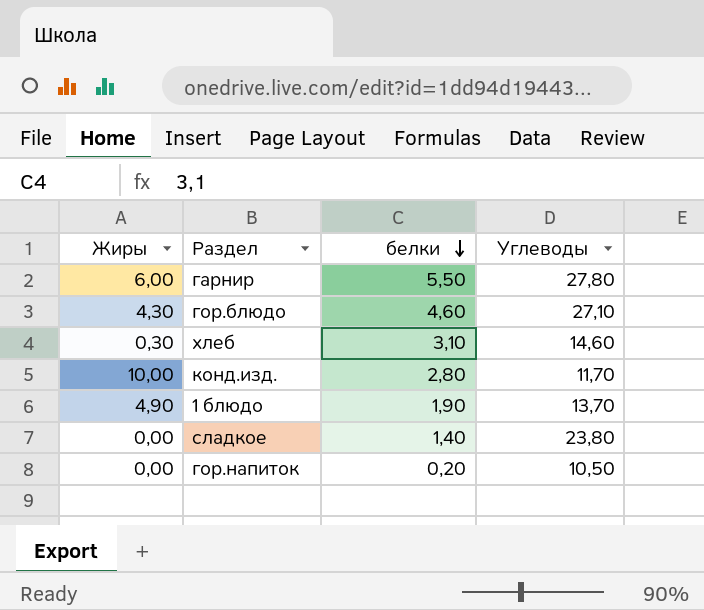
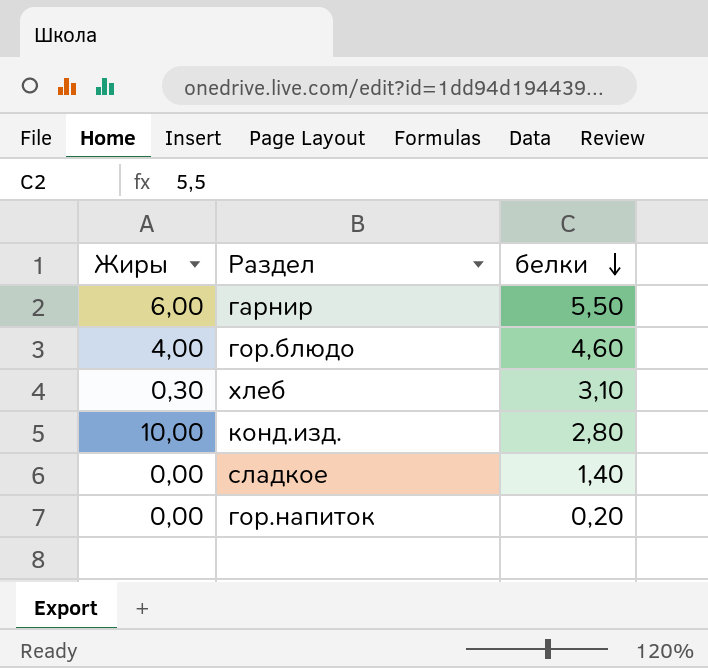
column Углеводы | position: 4 -> none
row 1 блюдо: 4,90 | 1,90 | 13,70 -> none
гор.блюдо | Жиры: 4,30 -> 4,00

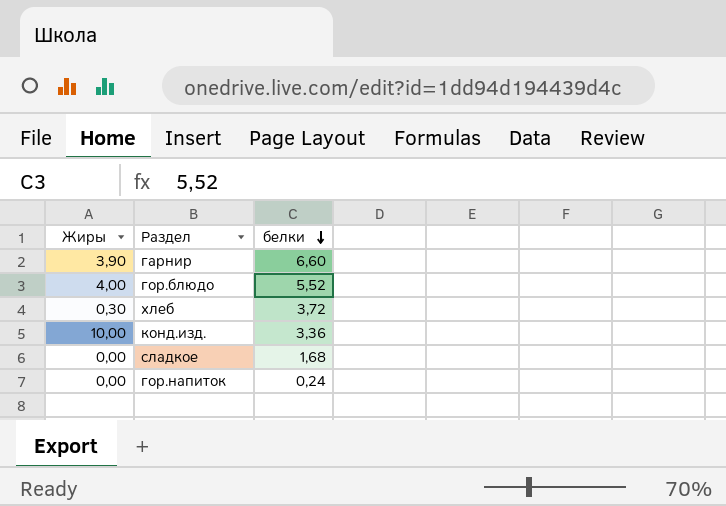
гарнир | Жиры: 6,00 -> 3,90
гарнир | белки: 5,50 -> 6,60
гор.блюдо | белки: 4,60 -> 5,52
хлеб | белки: 3,10 -> 3,72
конд.изд. | белки: 2,80 -> 3,36
сладкое | белки: 1,40 -> 1,68
гор.напиток | белки: 0,20 -> 0,24

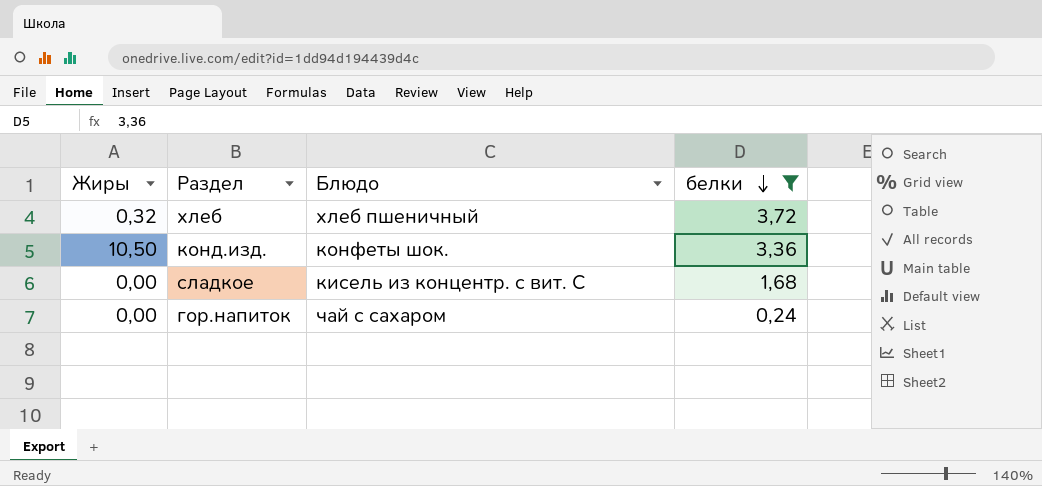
filter: none -> белки <= 3,72
column Блюдо | position: none -> 3
хлеб | Жиры: 0,30 -> 0,32
конд.изд. | Жиры: 10,00 -> 10,50

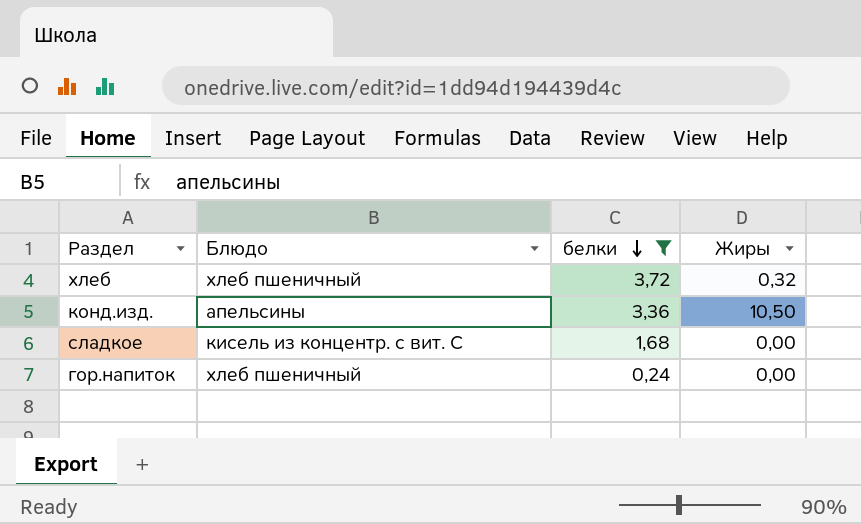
column Жиры | position: 1 -> 4
конд.изд. | Блюдо: конфеты шок. -> апельсины
гор.напиток | Блюдо: чай с сахаром -> хлеб пшеничный

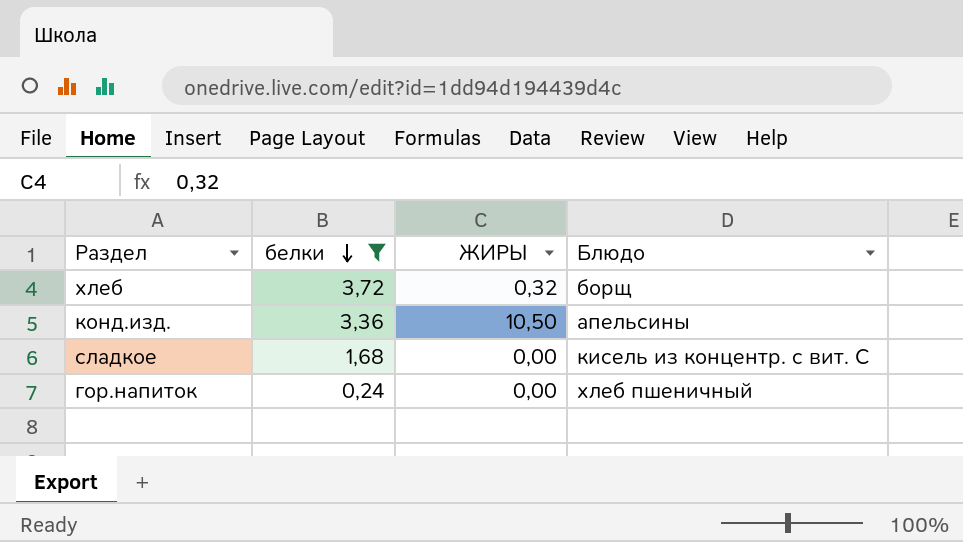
column name: Жиры -> ЖИРЫ
column Блюдо | position: 2 -> 4
хлеб | Блюдо: хлеб пшеничный -> борщ

